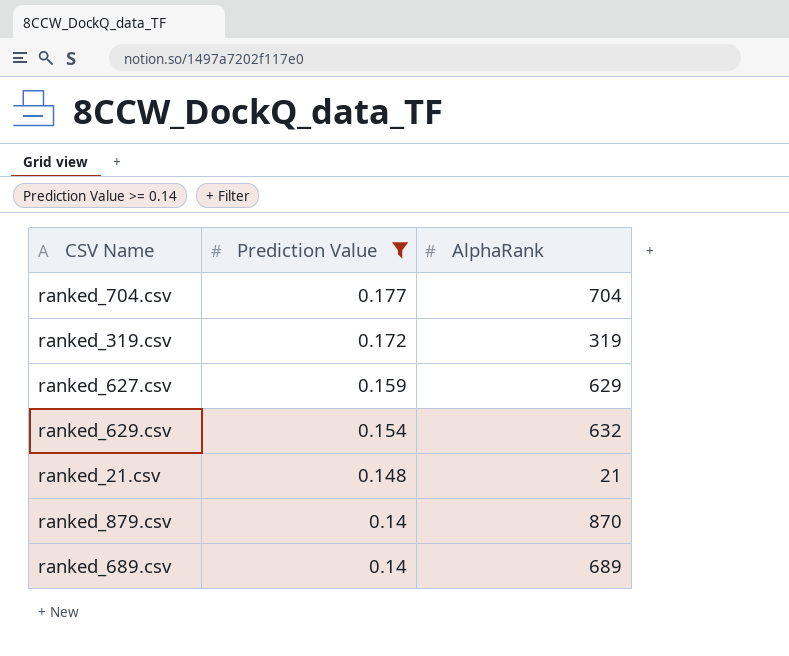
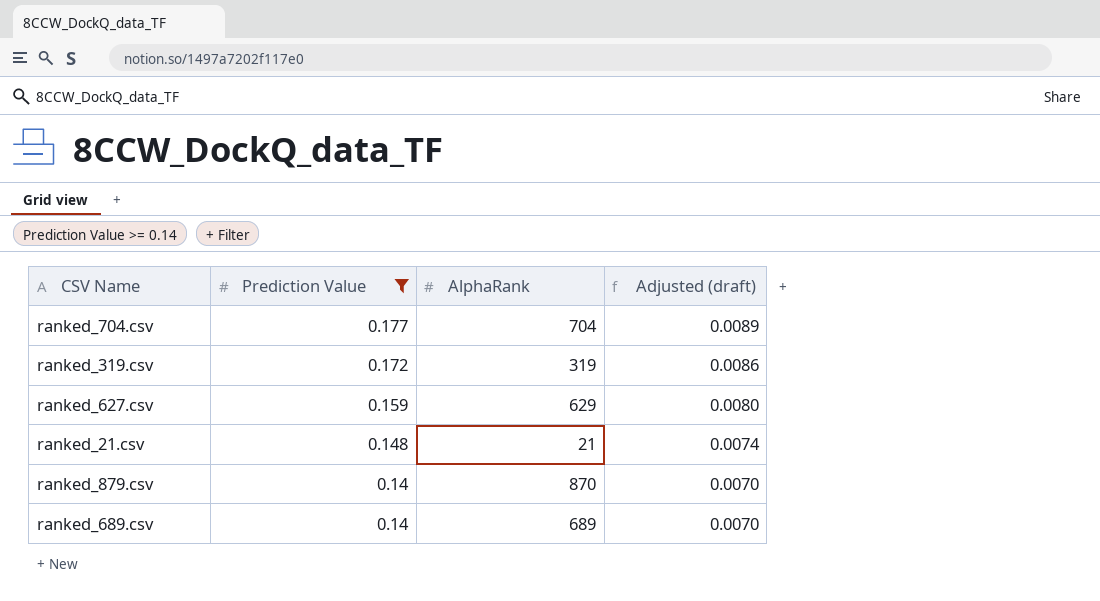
column Adjusted (draft) | formula: none -> [Prediction Value] * 0.05
row ranked_629.csv: 0.154 | 632 -> none

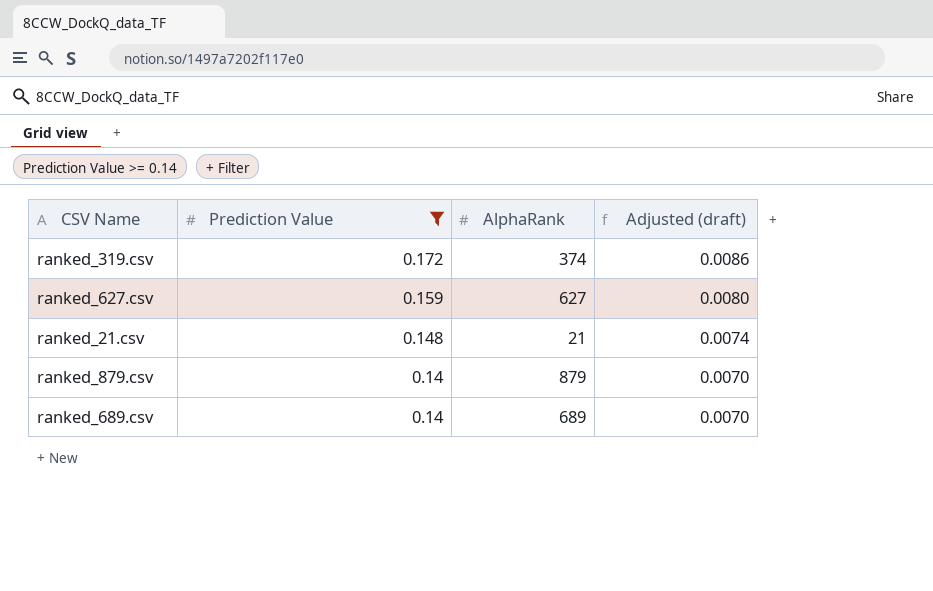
row ranked_704.csv: 0.177 | 704 | 0.0089 -> none
ranked_319.csv | AlphaRank: 319 -> 374
ranked_627.csv | AlphaRank: 629 -> 627
ranked_879.csv | AlphaRank: 870 -> 879

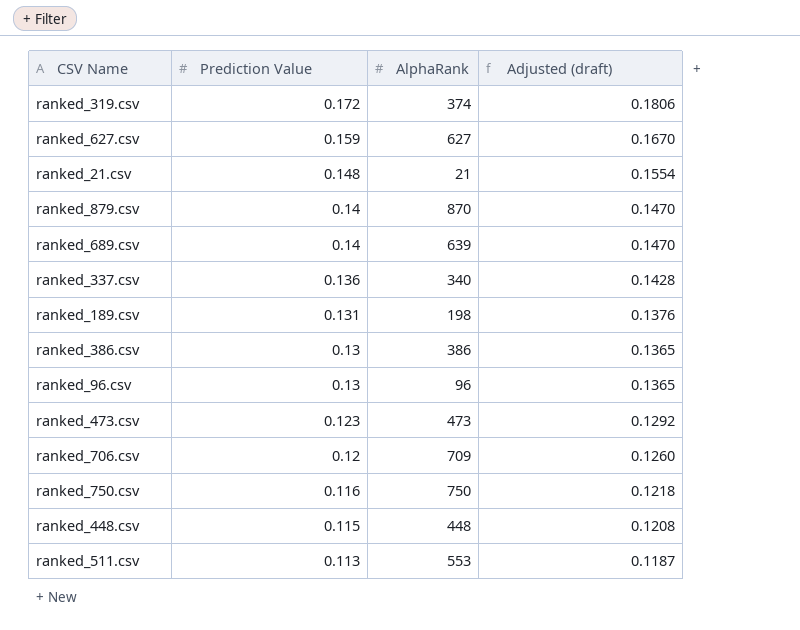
filter: Prediction Value >= 0.14 -> none
column Adjusted (draft) | formula: [Prediction Value] * 0.05 -> [Prediction Value] * 1.05
ranked_879.csv | AlphaRank: 879 -> 870
ranked_689.csv | AlphaRank: 689 -> 639

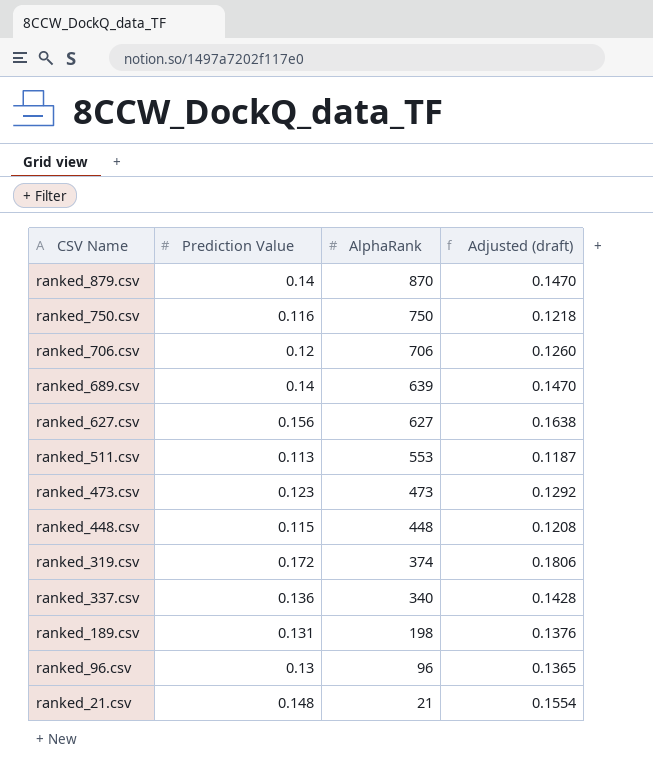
row order: Prediction Value descending -> AlphaRank descending
row ranked_386.csv: 0.13 | 386 | 0.1365 -> none
ranked_706.csv | AlphaRank: 709 -> 706
ranked_627.csv | Prediction Value: 0.159 -> 0.156
ranked_627.csv | Adjusted (draft): 0.1670 -> 0.1638

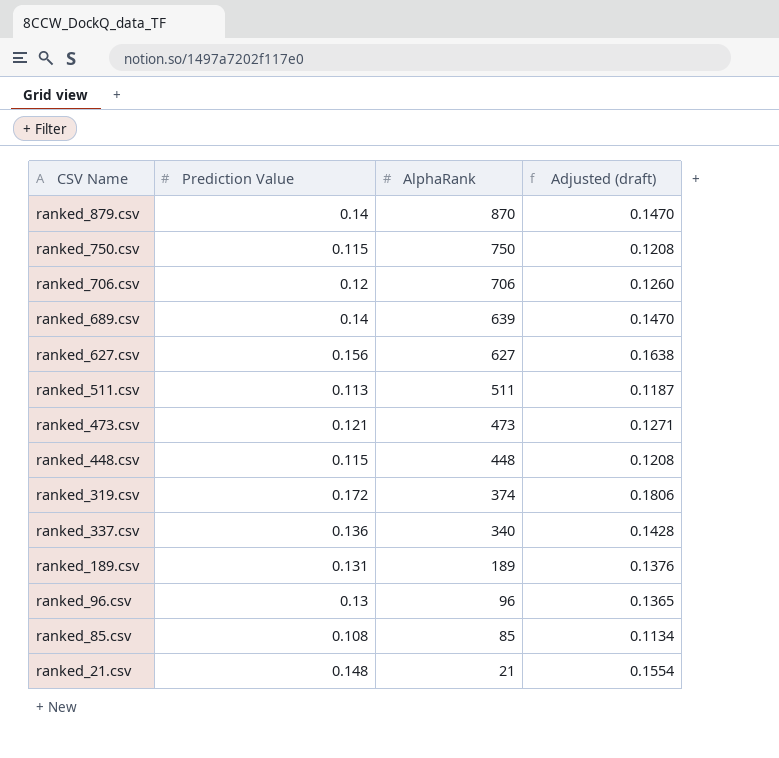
ranked_750.csv | Prediction Value: 0.116 -> 0.115
ranked_750.csv | Adjusted (draft): 0.1218 -> 0.1208
ranked_511.csv | AlphaRank: 553 -> 511
ranked_473.csv | Prediction Value: 0.123 -> 0.121
ranked_473.csv | Adjusted (draft): 0.1292 -> 0.1271
ranked_189.csv | AlphaRank: 198 -> 189
row ranked_85.csv: none -> 0.108 | 85 | 0.1134

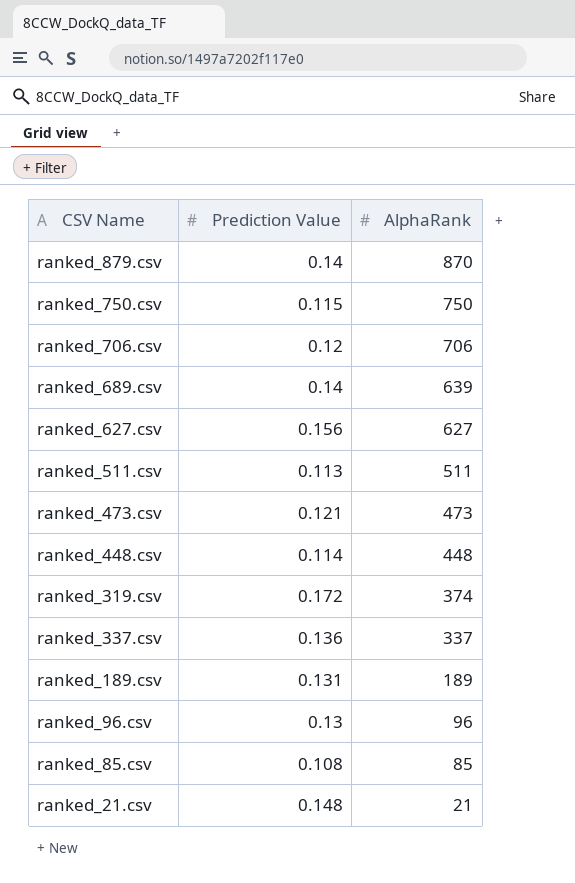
column Adjusted (draft) | formula: [Prediction Value] * 1.05 -> none
ranked_448.csv | Prediction Value: 0.115 -> 0.114
ranked_337.csv | AlphaRank: 340 -> 337

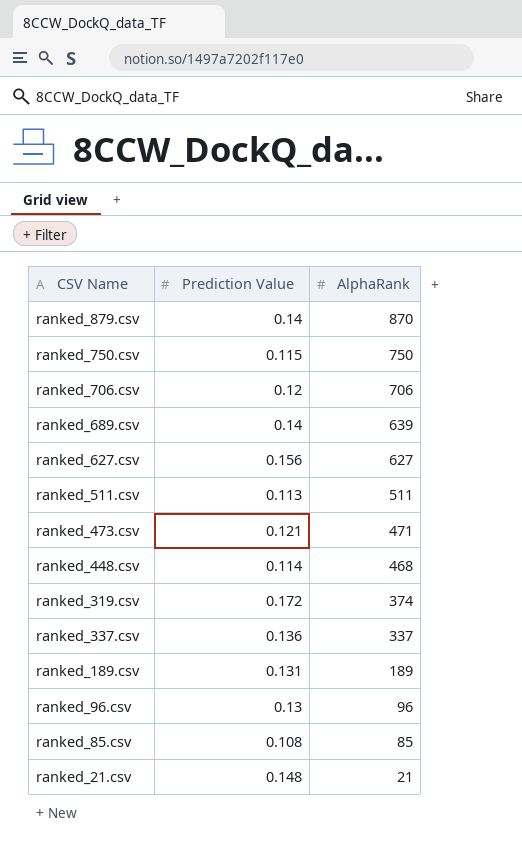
ranked_473.csv | AlphaRank: 473 -> 471
ranked_448.csv | AlphaRank: 448 -> 468

